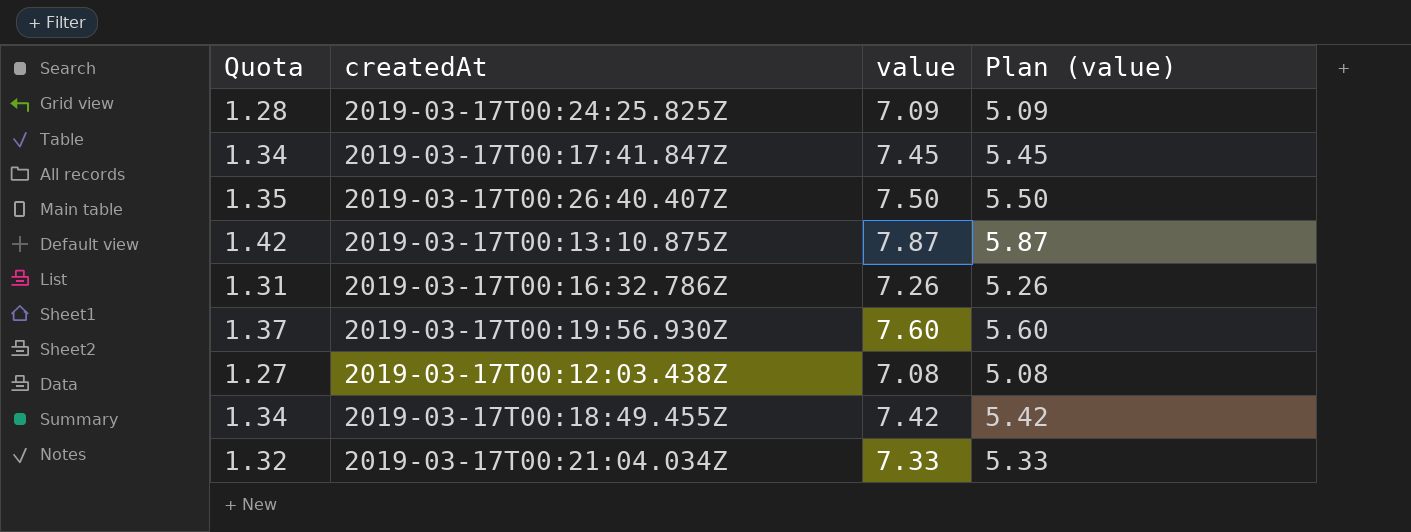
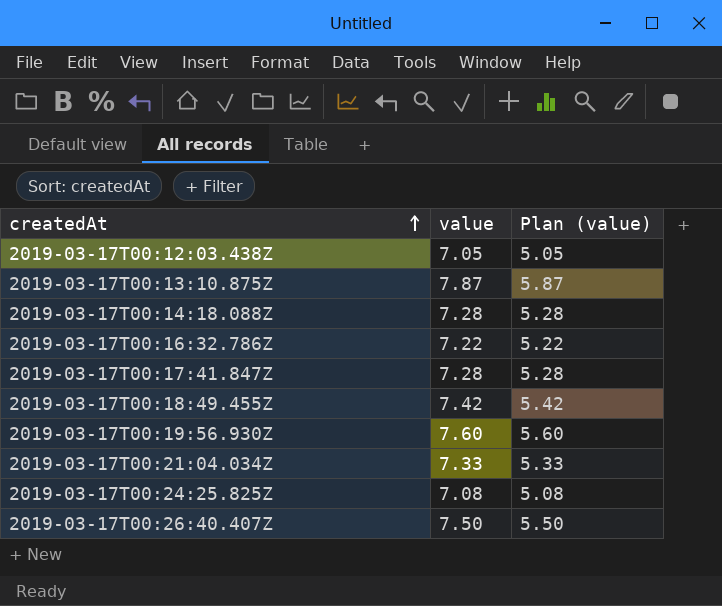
row order: none -> createdAt ascending
column Quota | formula: [value] * 0.18 -> none
2019-03-17T00:12:03.438Z | value: 7.08 -> 7.05
2019-03-17T00:12:03.438Z | Plan (value): 5.08 -> 5.05
row 2019-03-17T00:14:18.088Z: none -> 7.28 | 5.28
2019-03-17T00:16:32.786Z | value: 7.26 -> 7.22
2019-03-17T00:16:32.786Z | Plan (value): 5.26 -> 5.22
2019-03-17T00:17:41.847Z | value: 7.45 -> 7.28
2019-03-17T00:17:41.847Z | Plan (value): 5.45 -> 5.28
2019-03-17T00:24:25.825Z | value: 7.09 -> 7.08
2019-03-17T00:24:25.825Z | Plan (value): 5.09 -> 5.08

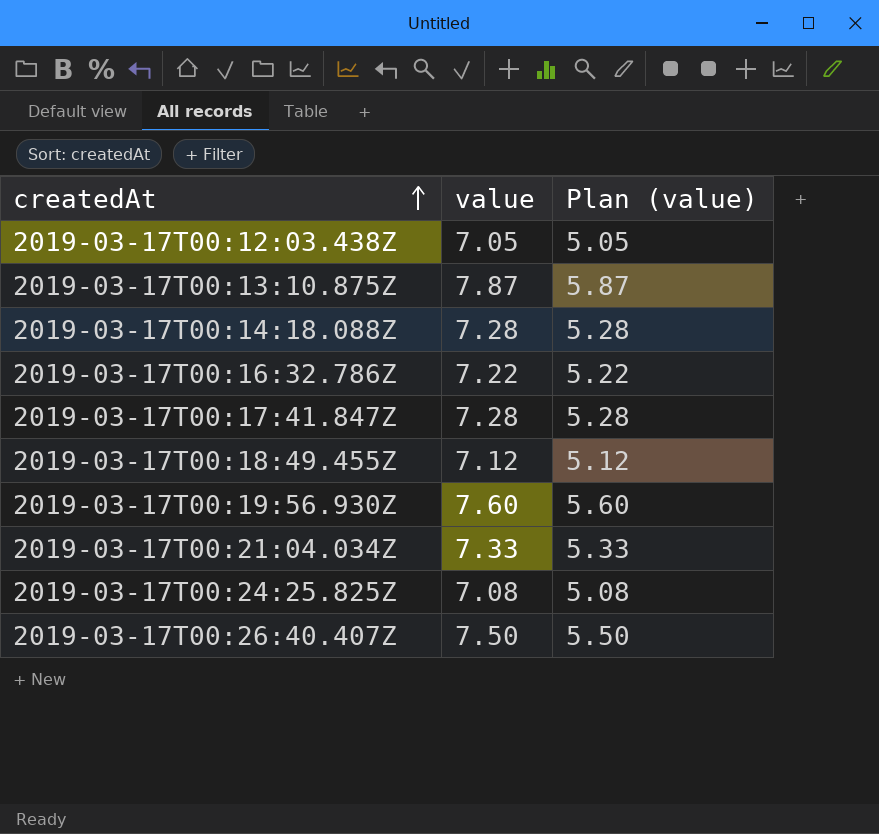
2019-03-17T00:18:49.455Z | value: 7.42 -> 7.12
2019-03-17T00:18:49.455Z | Plan (value): 5.42 -> 5.12

